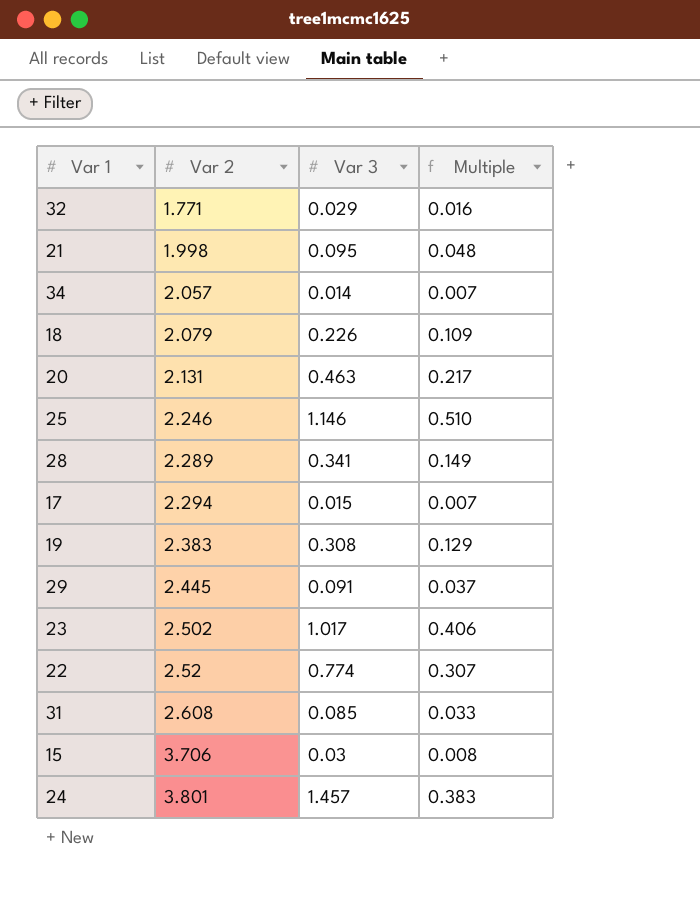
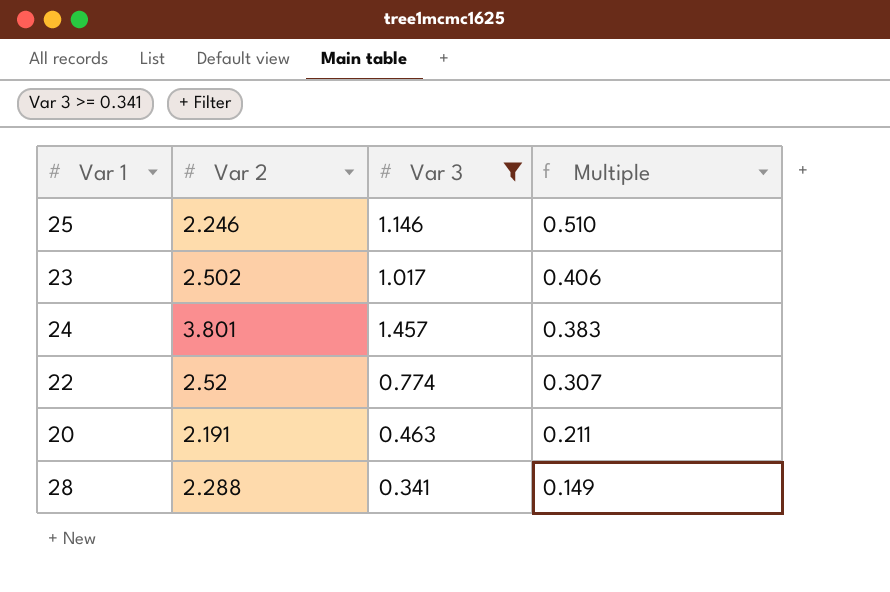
filter: none -> Var 3 >= 0.341
row order: Var 2 ascending -> Multiple descending
20 | Var 2: 2.131 -> 2.191
20 | Multiple: 0.217 -> 0.211
28 | Var 2: 2.289 -> 2.288

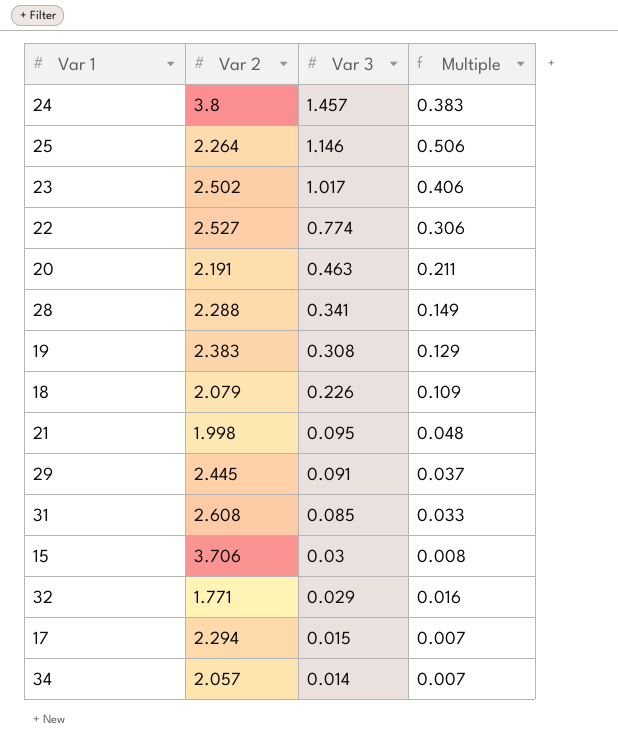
filter: Var 3 >= 0.341 -> none
row order: Multiple descending -> Var 3 descending
24 | Var 2: 3.801 -> 3.8
25 | Var 2: 2.246 -> 2.264
25 | Multiple: 0.510 -> 0.506
22 | Var 2: 2.52 -> 2.527
22 | Multiple: 0.307 -> 0.306

